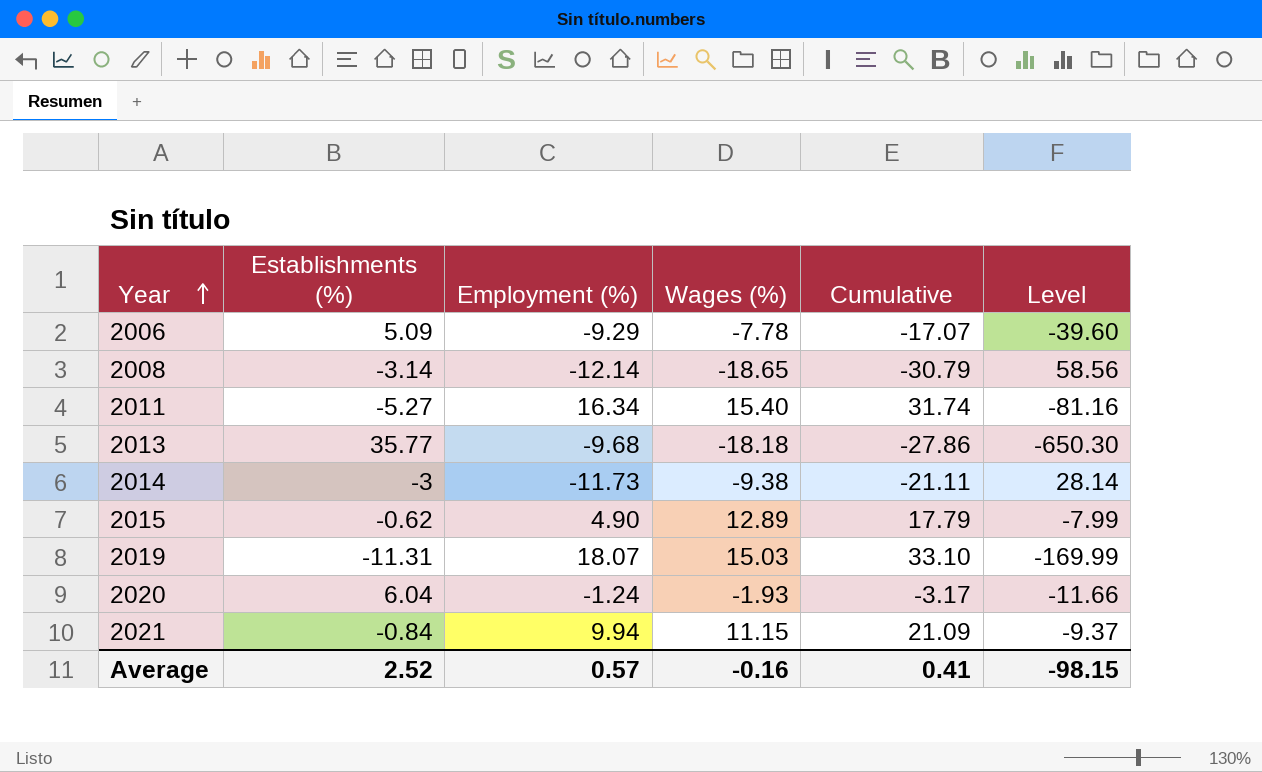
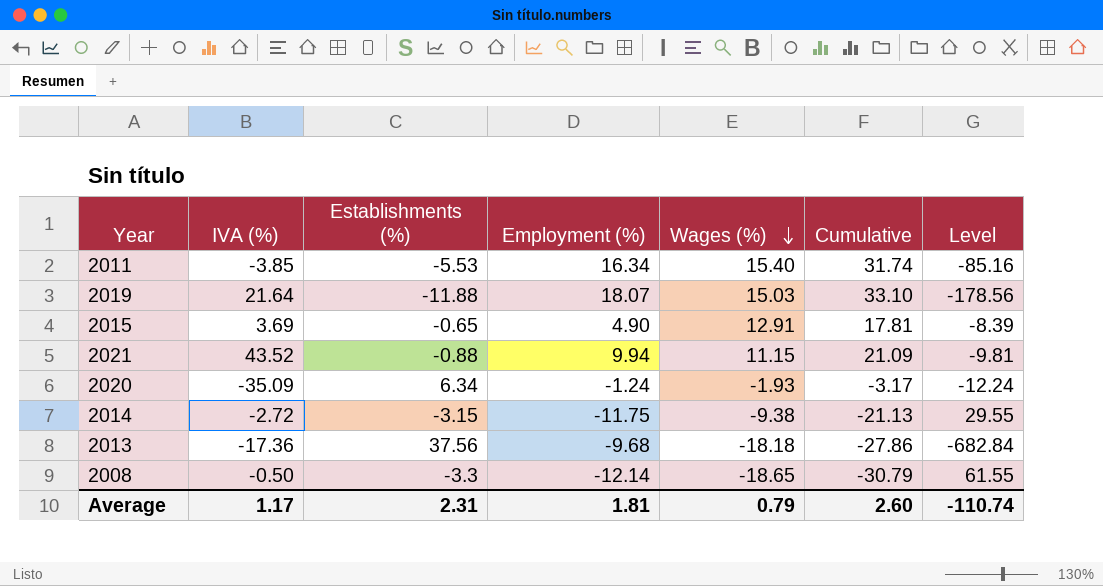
row order: Year ascending -> Wages (%) descending
column IVA (%) | position: none -> 2
row 2006: 5.09 | -9.29 | -7.78 | -17.07 | -39.60 -> none
2011 | Establishments (%): -5.27 -> -5.53
2011 | Level: -81.16 -> -85.16
2019 | Establishments (%): -11.31 -> -11.88
2019 | Level: -169.99 -> -178.56
2015 | Establishments (%): -0.62 -> -0.65
2015 | Wages (%): 12.89 -> 12.91
2015 | Cumulative: 17.79 -> 17.81
2015 | Level: -7.99 -> -8.39
2021 | Establishments (%): -0.84 -> -0.88
2021 | Level: -9.37 -> -9.81
2020 | Establishments (%): 6.04 -> 6.34
2020 | Level: -11.66 -> -12.24
2014 | Establishments (%): -3 -> -3.15
2014 | Employment (%): -11.73 -> -11.75
2014 | Cumulative: -21.11 -> -21.13
2014 | Level: 28.14 -> 29.55
2013 | Establishments (%): 35.77 -> 37.56
2013 | Level: -650.30 -> -682.84
2008 | Establishments (%): -3.14 -> -3.3
2008 | Level: 58.56 -> 61.55
Average | Establishments (%): 2.52 -> 2.31
Average | Employment (%): 0.57 -> 1.81
Average | Wages (%): -0.16 -> 0.79
Average | Cumulative: 0.41 -> 2.60
Average | Level: -98.15 -> -110.74

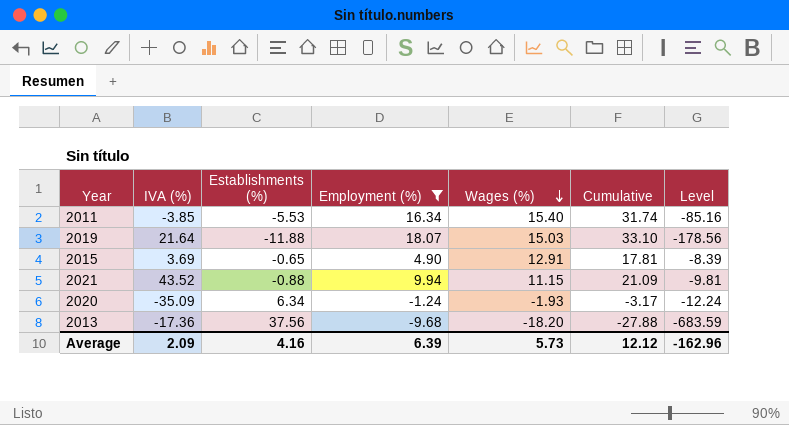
filter: none -> Employment (%) >= -9.68
2013 | Wages (%): -18.18 -> -18.20
2013 | Cumulative: -27.86 -> -27.88
2013 | Level: -682.84 -> -683.59
Average | IVA (%): 1.17 -> 2.09
Average | Establishments (%): 2.31 -> 4.16
Average | Employment (%): 1.81 -> 6.39
Average | Wages (%): 0.79 -> 5.73
Average | Cumulative: 2.60 -> 12.12
Average | Level: -110.74 -> -162.96

